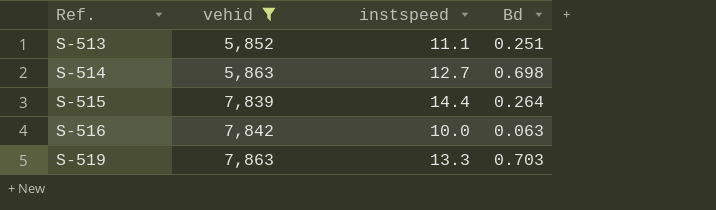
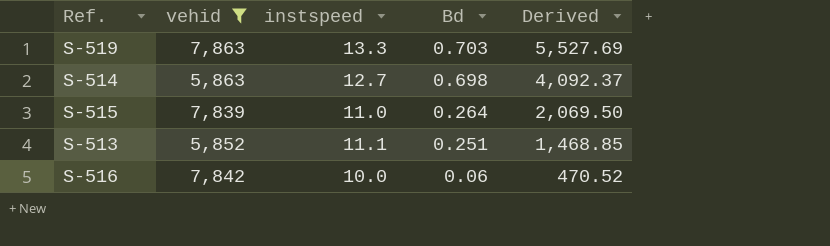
row order: Ref. ascending -> Bd descending
column Derived | formula: none -> [vehid] * [Bd]
S-515 | instspeed: 14.4 -> 11.0
S-516 | Bd: 0.063 -> 0.06

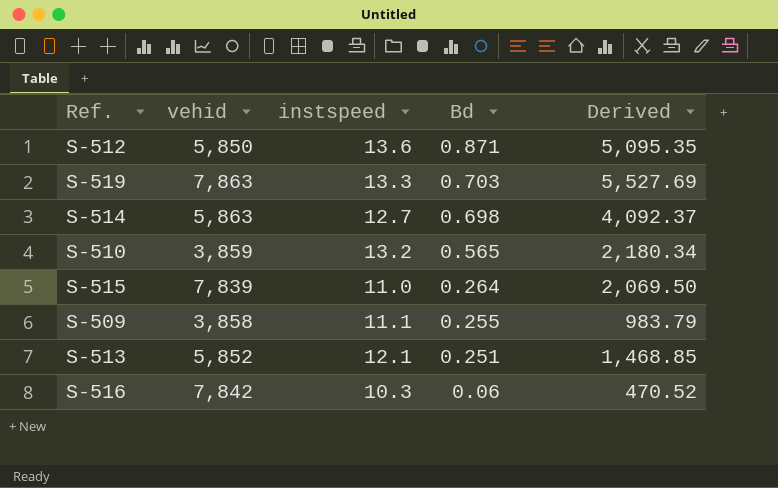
filter: vehid >= 5,852 -> none
S-513 | instspeed: 11.1 -> 12.1
S-516 | instspeed: 10.0 -> 10.3

